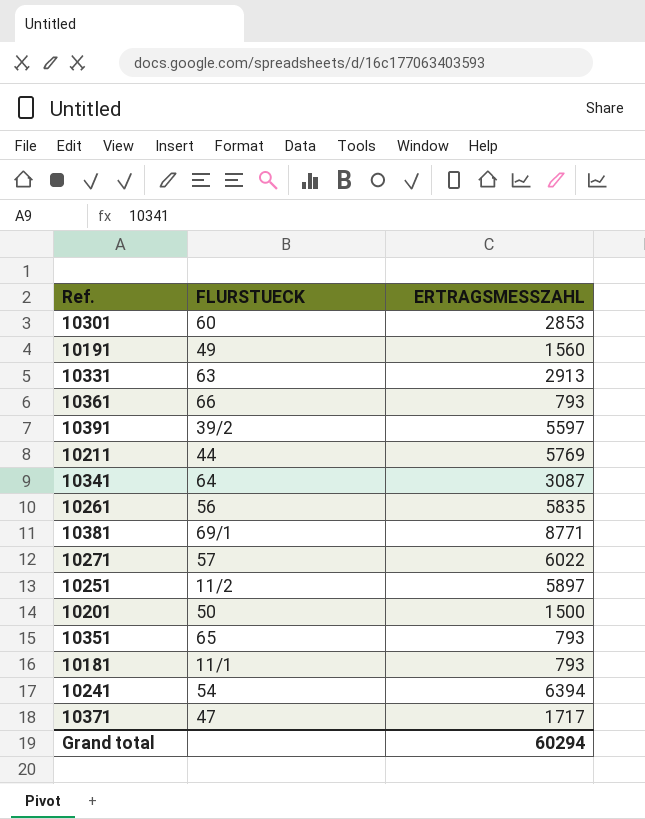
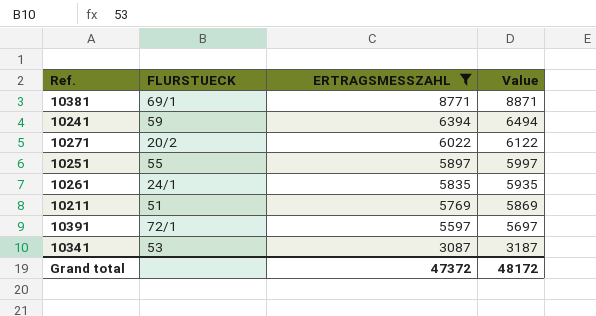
filter: none -> ERTRAGSMESSZAHL >= 3087
row order: none -> ERTRAGSMESSZAHL descending
column Value | formula: none -> [ERTRAGSMESSZAHL] + 100
10241 | FLURSTUECK: 54 -> 59
10271 | FLURSTUECK: 57 -> 20/2
10251 | FLURSTUECK: 11/2 -> 55
10261 | FLURSTUECK: 56 -> 24/1
10211 | FLURSTUECK: 44 -> 51
10391 | FLURSTUECK: 39/2 -> 72/1
10341 | FLURSTUECK: 64 -> 53
Grand total | ERTRAGSMESSZAHL: 60294 -> 47372

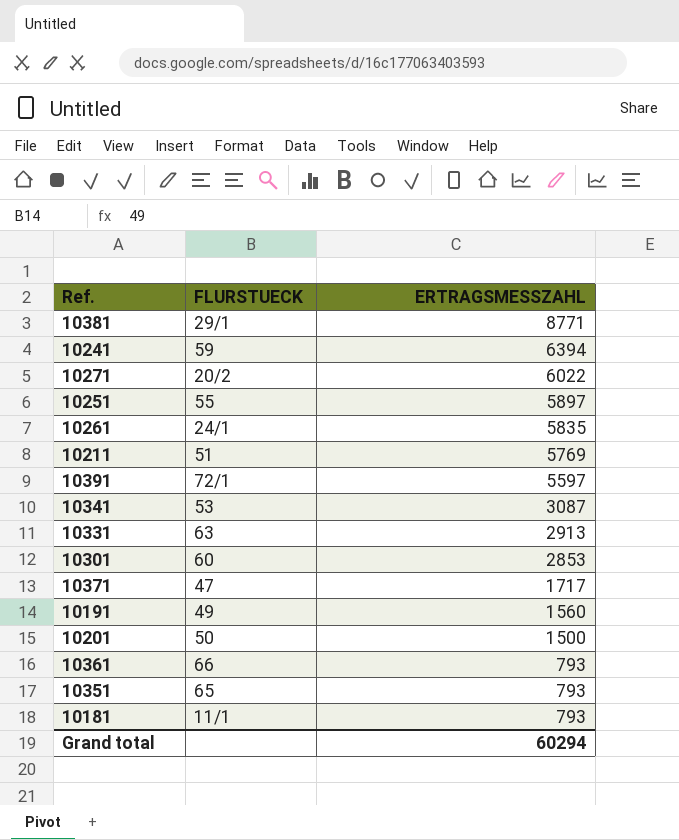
filter: ERTRAGSMESSZAHL >= 3087 -> none
column Value | formula: [ERTRAGSMESSZAHL] + 100 -> none
10381 | FLURSTUECK: 69/1 -> 29/1
Grand total | ERTRAGSMESSZAHL: 47372 -> 60294

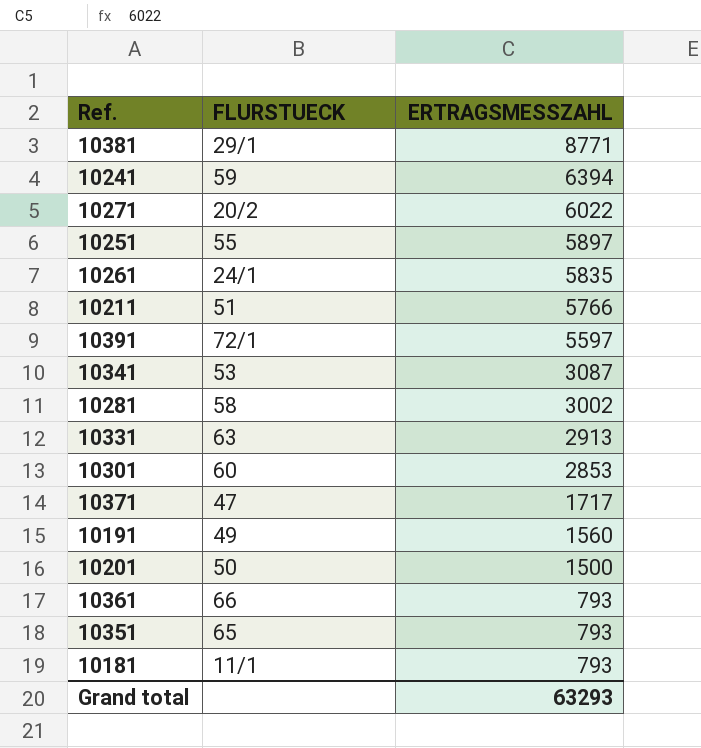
10211 | ERTRAGSMESSZAHL: 5769 -> 5766
row 10281: none -> 58 | 3002
Grand total | ERTRAGSMESSZAHL: 60294 -> 63293

